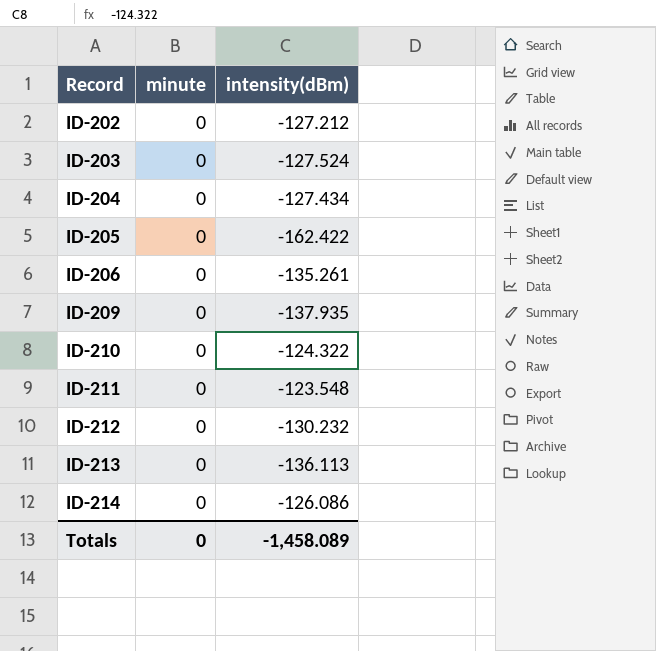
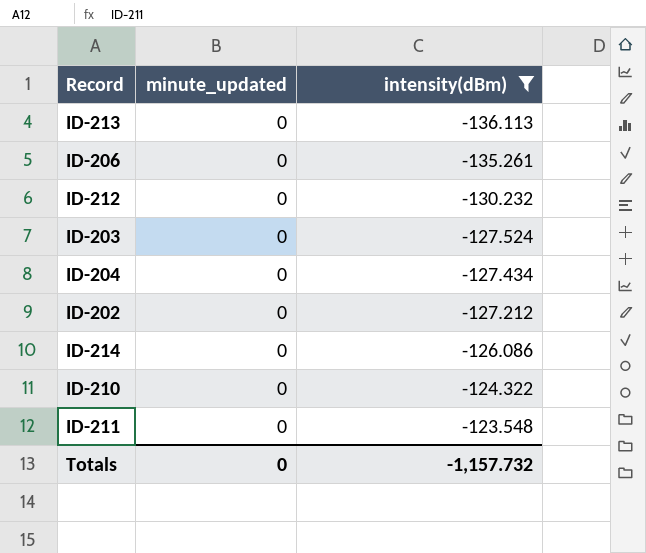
filter: none -> intensity(dBm) >= -136.113
row order: Record ascending -> intensity(dBm) ascending
column name: minute -> minute_updated
Totals | intensity(dBm): -1,458.089 -> -1,157.732

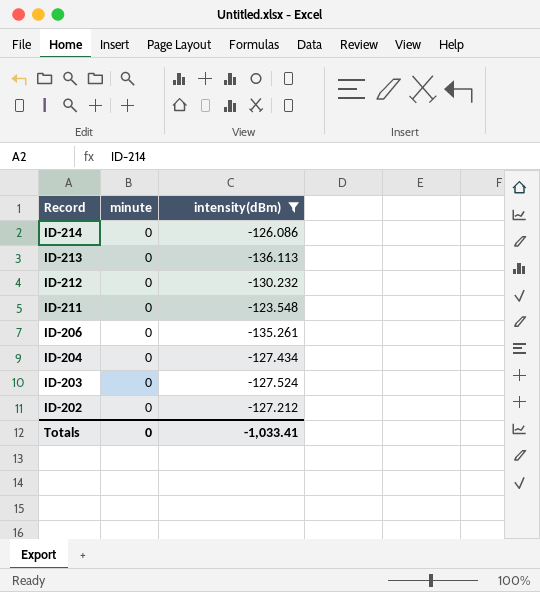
row order: intensity(dBm) ascending -> Record descending
column name: minute_updated -> minute
row ID-210: 0 | -124.322 -> none
Totals | intensity(dBm): -1,157.732 -> -1,033.41

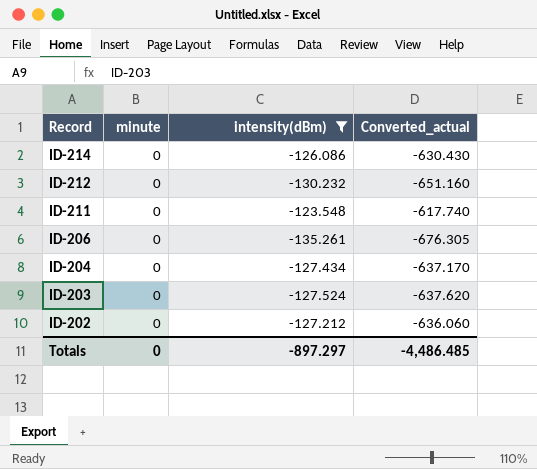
column Converted_actual | formula: none -> [intensity(dBm)] * 5
row ID-213: 0 | -136.113 -> none
Totals | intensity(dBm): -1,033.41 -> -897.297

